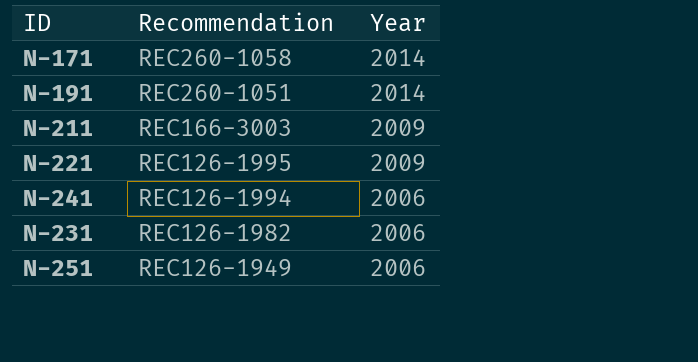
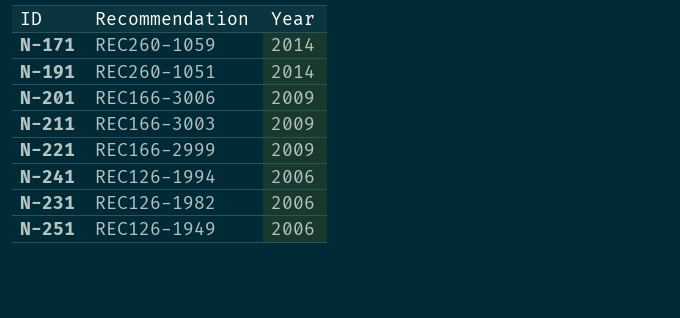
N-171 | Recommendation: REC260-1058 -> REC260-1059
row N-201: none -> REC166-3006 | 2009
N-221 | Recommendation: REC126-1995 -> REC166-2999

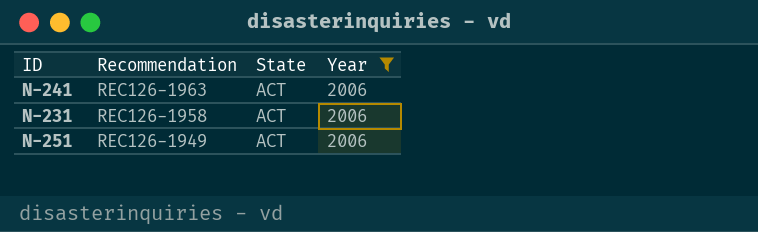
filter: none -> Year = 2006
column State | position: none -> 3
N-241 | Recommendation: REC126-1994 -> REC126-1963
N-231 | Recommendation: REC126-1982 -> REC126-1958

